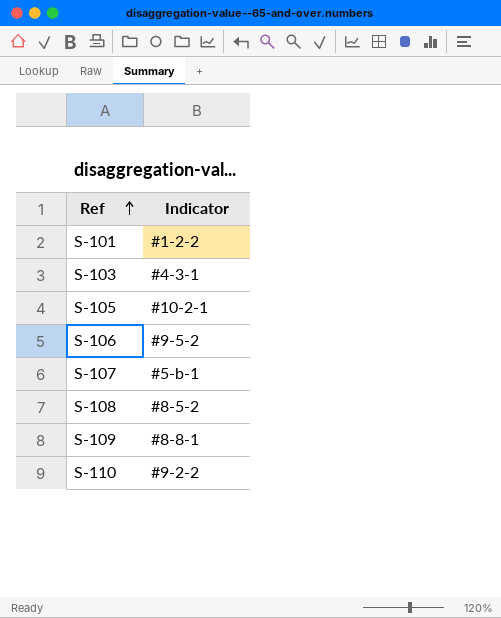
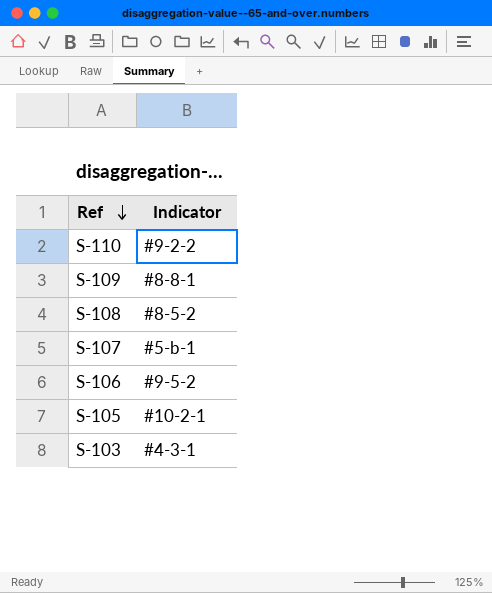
row order: Ref ascending -> Ref descending
row S-101: #1-2-2 -> none

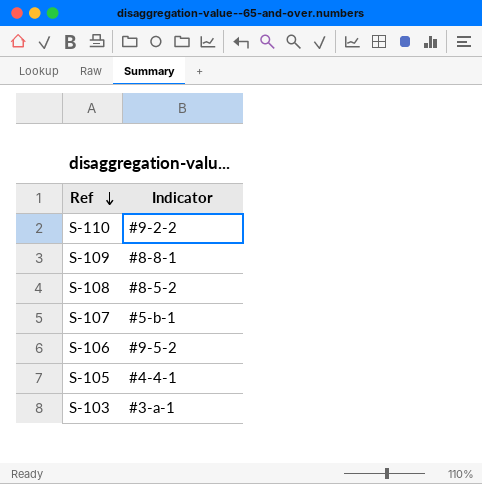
S-105 | Indicator: #10-2-1 -> #4-4-1
S-103 | Indicator: #4-3-1 -> #3-a-1

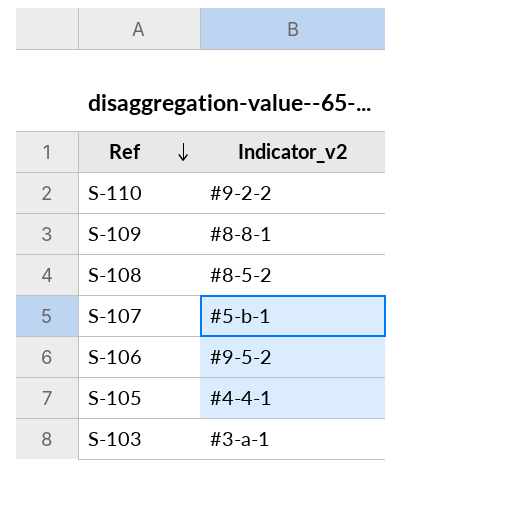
column name: Indicator -> Indicator_v2

